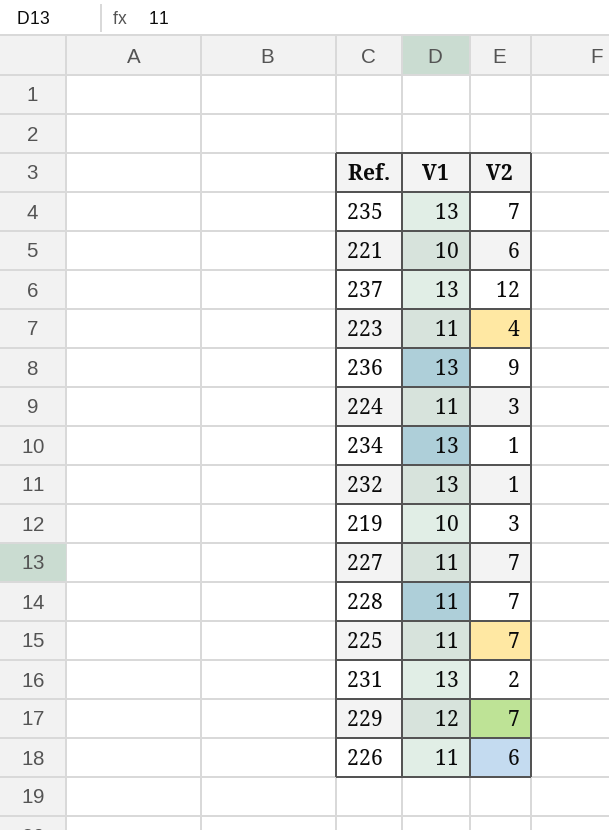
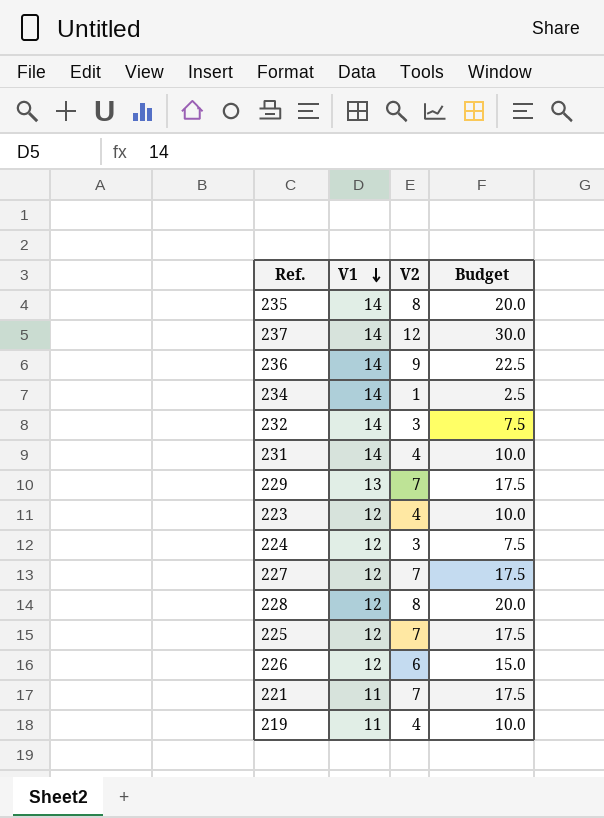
row order: none -> V1 descending
column Budget | formula: none -> [V2] * 2.5
235 | V1: 13 -> 14
235 | V2: 7 -> 8
237 | V1: 13 -> 14
236 | V1: 13 -> 14
234 | V1: 13 -> 14
232 | V1: 13 -> 14
232 | V2: 1 -> 3
231 | V1: 13 -> 14
231 | V2: 2 -> 4
229 | V1: 12 -> 13
223 | V1: 11 -> 12
224 | V1: 11 -> 12
227 | V1: 11 -> 12
228 | V1: 11 -> 12
228 | V2: 7 -> 8
225 | V1: 11 -> 12
226 | V1: 11 -> 12
221 | V1: 10 -> 11
221 | V2: 6 -> 7
219 | V1: 10 -> 11
219 | V2: 3 -> 4

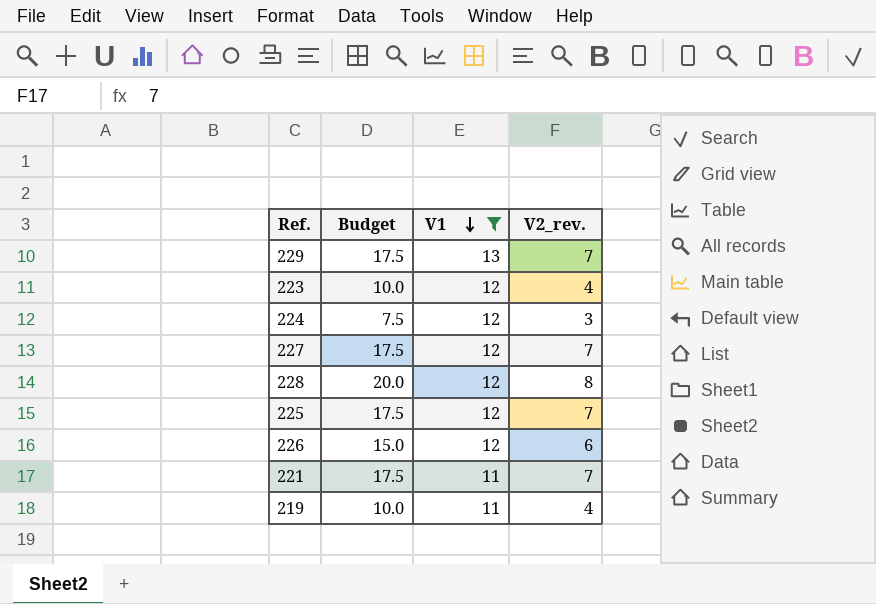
filter: none -> V1 != 14
column Budget | position: 4 -> 2
column name: V2 -> V2_rev.

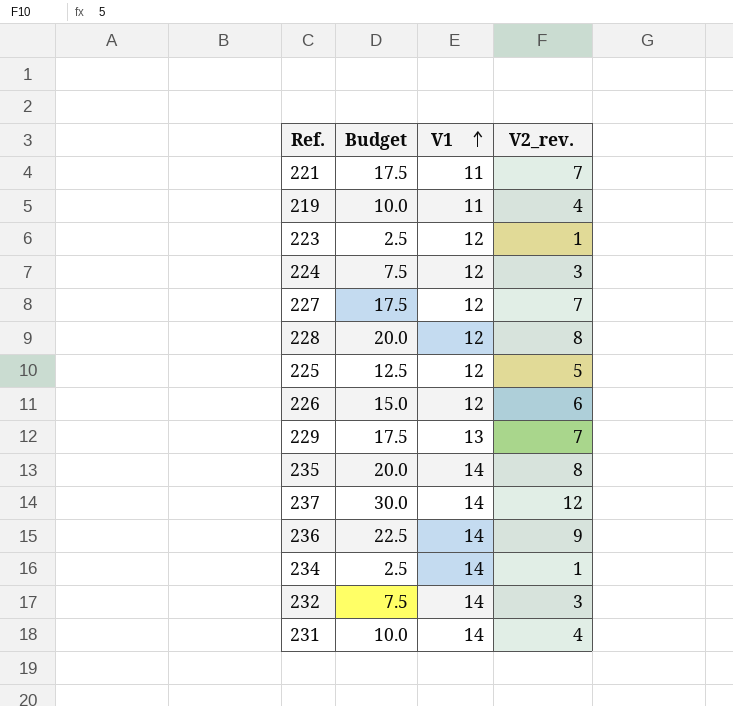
filter: V1 != 14 -> none
row order: V1 descending -> V1 ascending
223 | Budget: 10.0 -> 2.5
223 | V2_rev.: 4 -> 1
225 | Budget: 17.5 -> 12.5
225 | V2_rev.: 7 -> 5

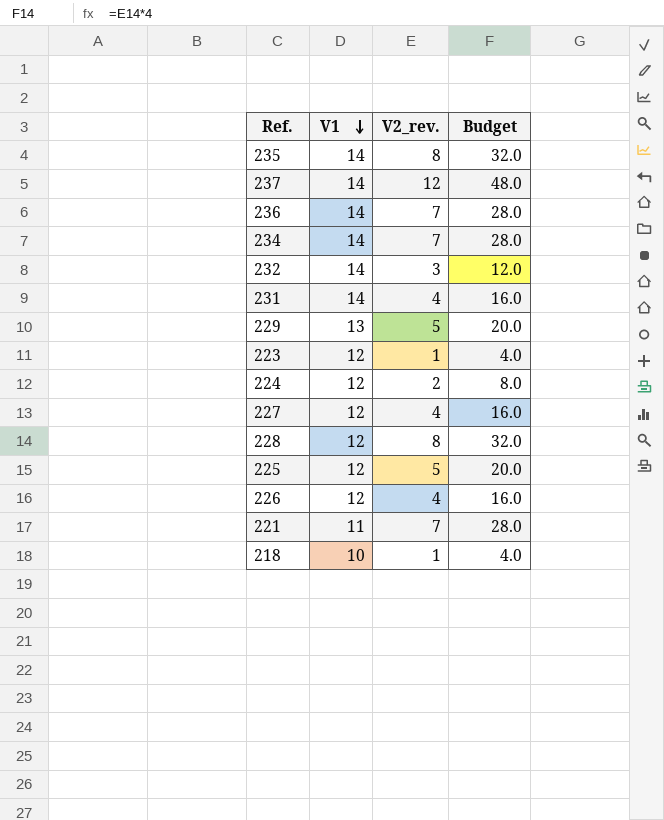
row order: V1 ascending -> V1 descending
column Budget | formula: [V2_rev.] * 2.5 -> [V2_rev.] * 4
column Budget | position: 2 -> 4
row 219: 10.0 | 11 | 4 -> none
236 | V2_rev.: 9 -> 7
234 | V2_rev.: 1 -> 7
229 | V2_rev.: 7 -> 5
224 | V2_rev.: 3 -> 2
227 | V2_rev.: 7 -> 4
226 | V2_rev.: 6 -> 4
row 218: none -> 10 | 1 | 4.0

